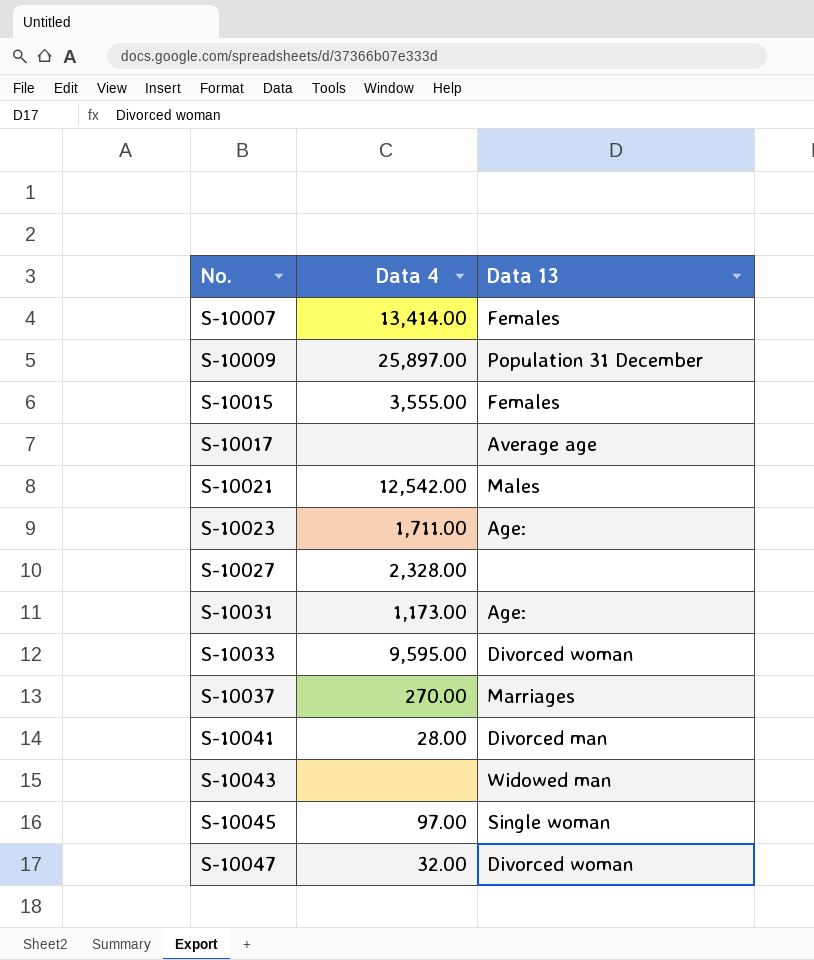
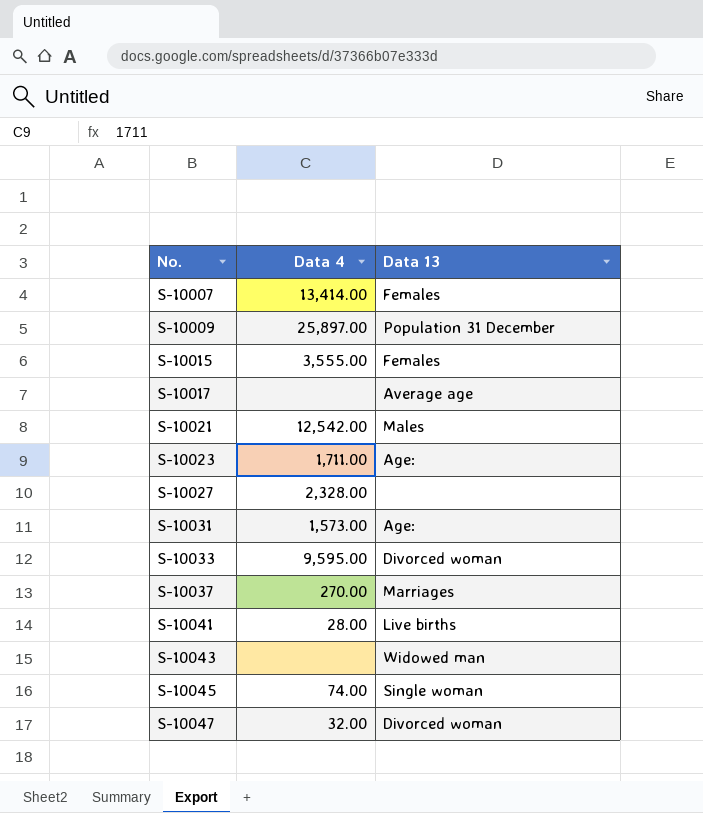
S-10031 | Data 4: 1,173.00 -> 1,573.00
S-10041 | Data 13: Divorced man -> Live births
S-10045 | Data 4: 97.00 -> 74.00

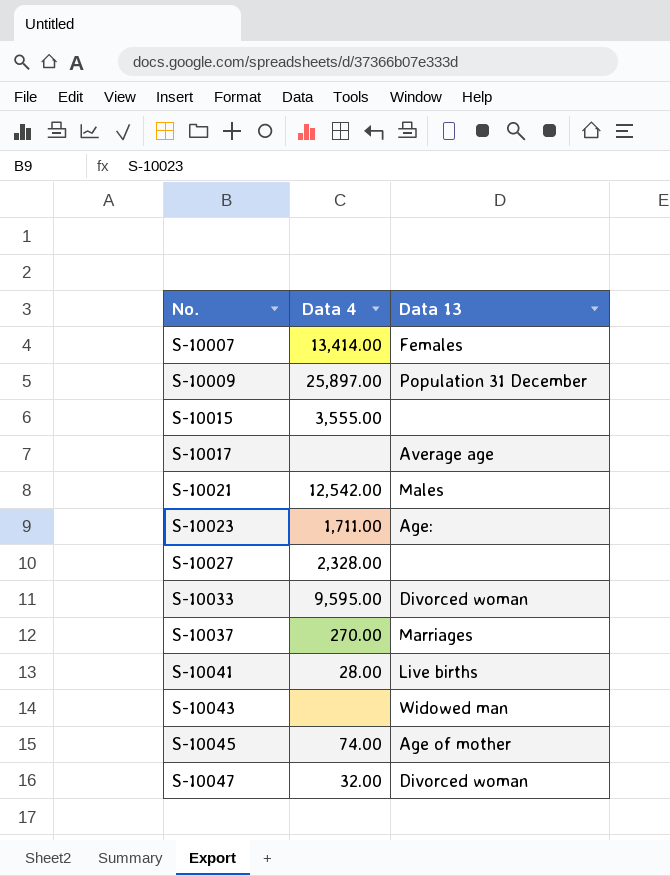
row S-10031: 1,573.00 | Age: -> none
S-10015 | Data 13: Females -> none
S-10045 | Data 13: Single woman -> Age of mother

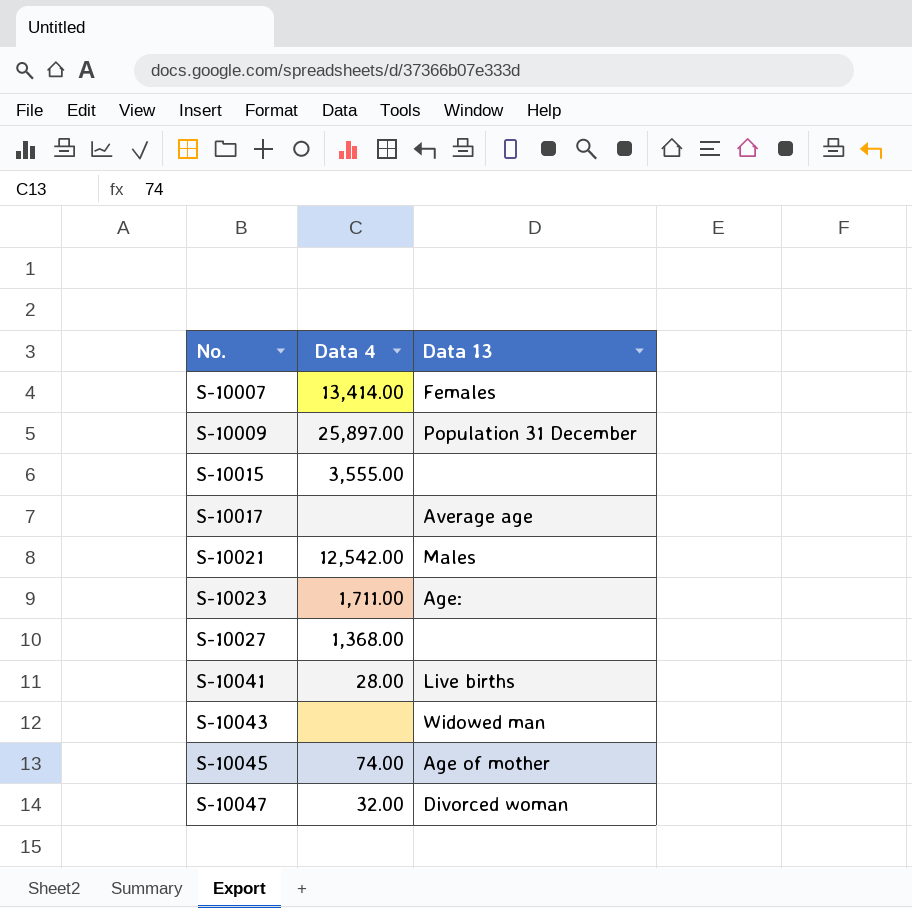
row S-10033: 9,595.00 | Divorced woman -> none
row S-10037: 270.00 | Marriages -> none
S-10027 | Data 4: 2,328.00 -> 1,368.00

